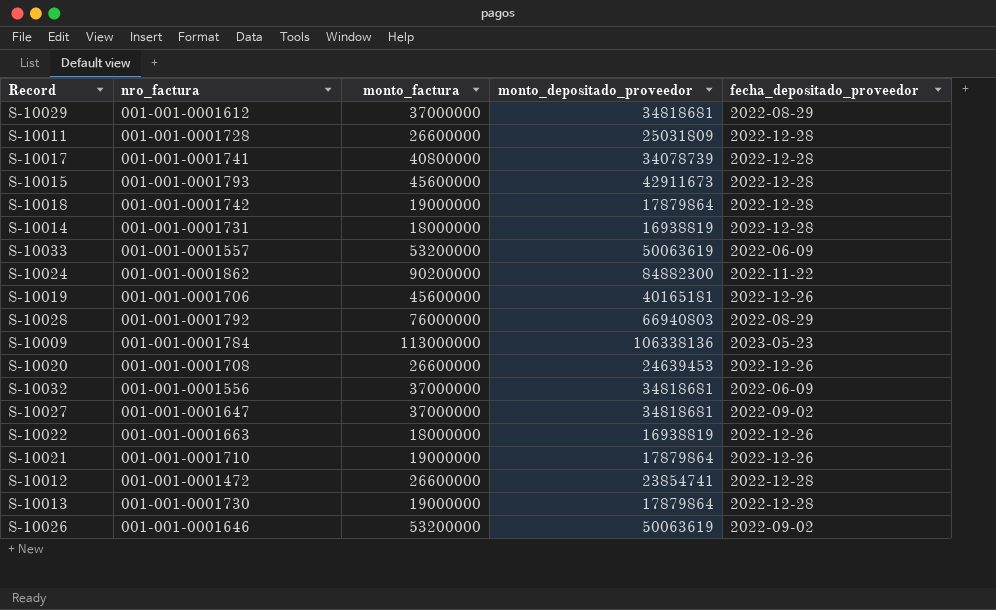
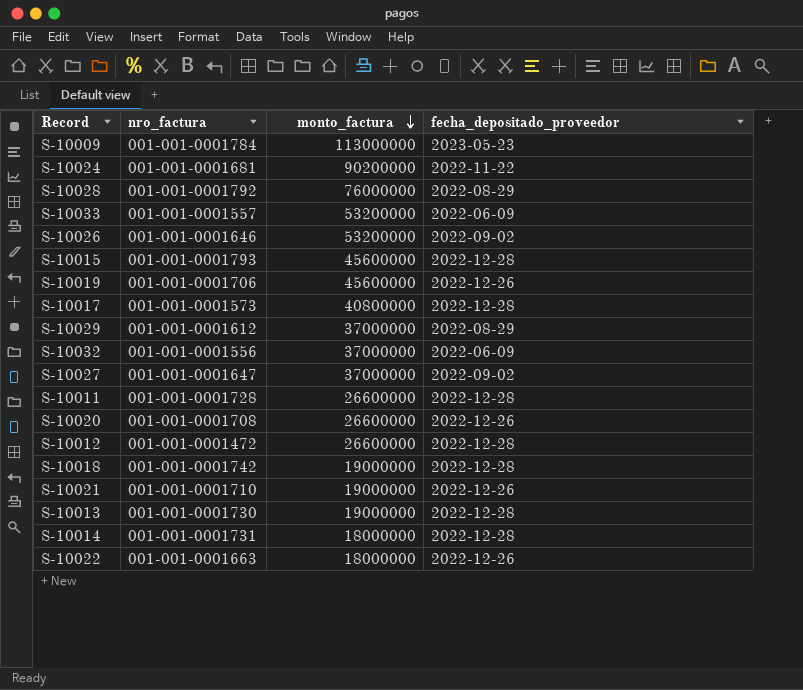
row order: none -> monto_factura descending
column monto_depositado_proveedor | position: 4 -> none
S-10024 | nro_factura: 001-001-0001862 -> 001-001-0001681
S-10017 | nro_factura: 001-001-0001741 -> 001-001-0001573

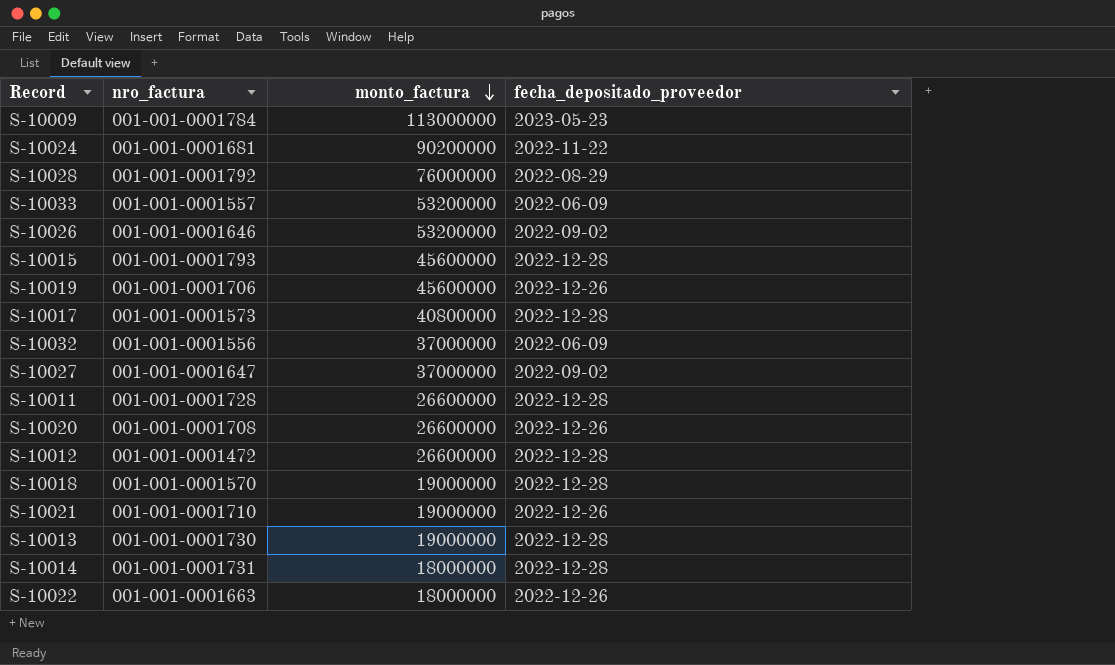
row S-10029: 001-001-0001612 | 37000000 | 2022-08-29 -> none
S-10018 | nro_factura: 001-001-0001742 -> 001-001-0001570

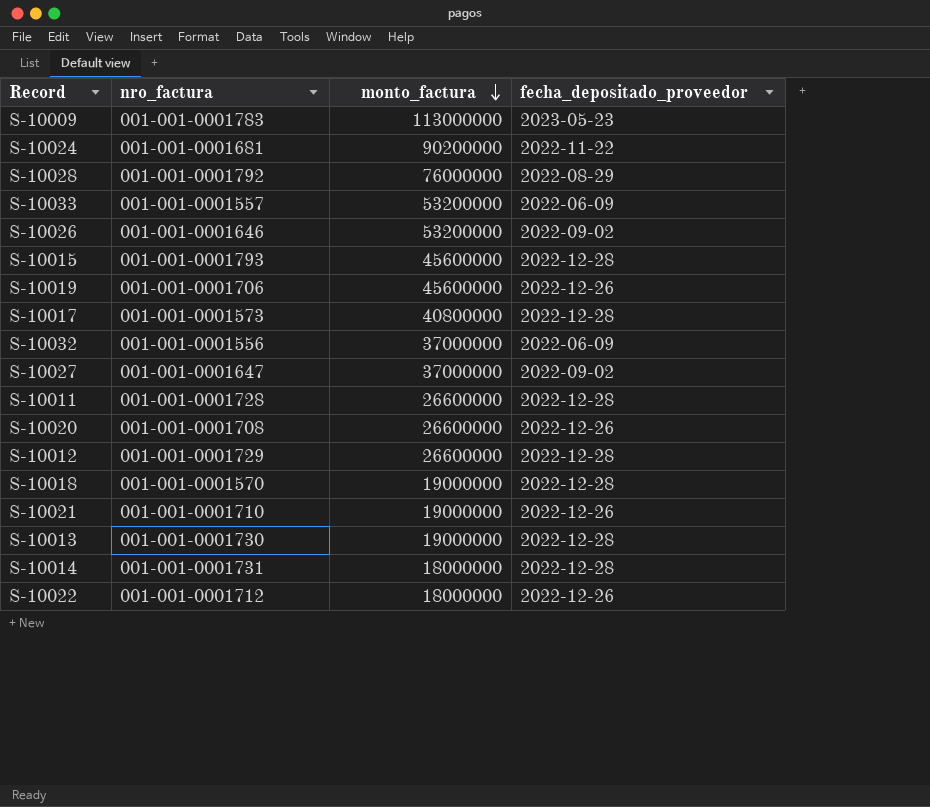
S-10009 | nro_factura: 001-001-0001784 -> 001-001-0001783
S-10012 | nro_factura: 001-001-0001472 -> 001-001-0001729
S-10022 | nro_factura: 001-001-0001663 -> 001-001-0001712

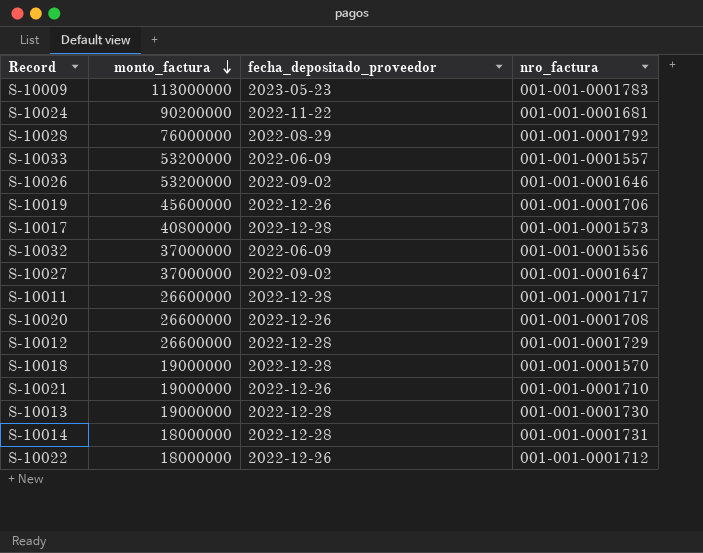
column nro_factura | position: 2 -> 4
row S-10015: 001-001-0001793 | 45600000 | 2022-12-28 -> none
S-10011 | nro_factura: 001-001-0001728 -> 001-001-0001717

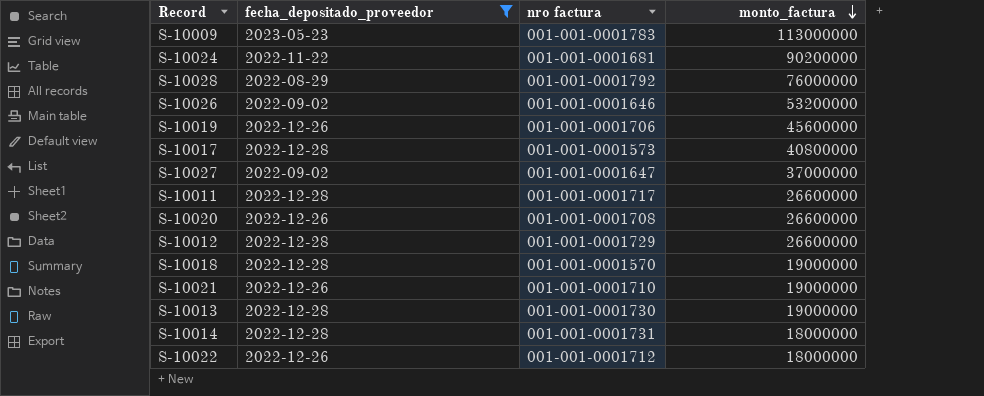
filter: none -> fecha_depositado_proveedor != 2022-06-09
column name: nro_factura -> nro factura
column monto_factura | position: 2 -> 4

